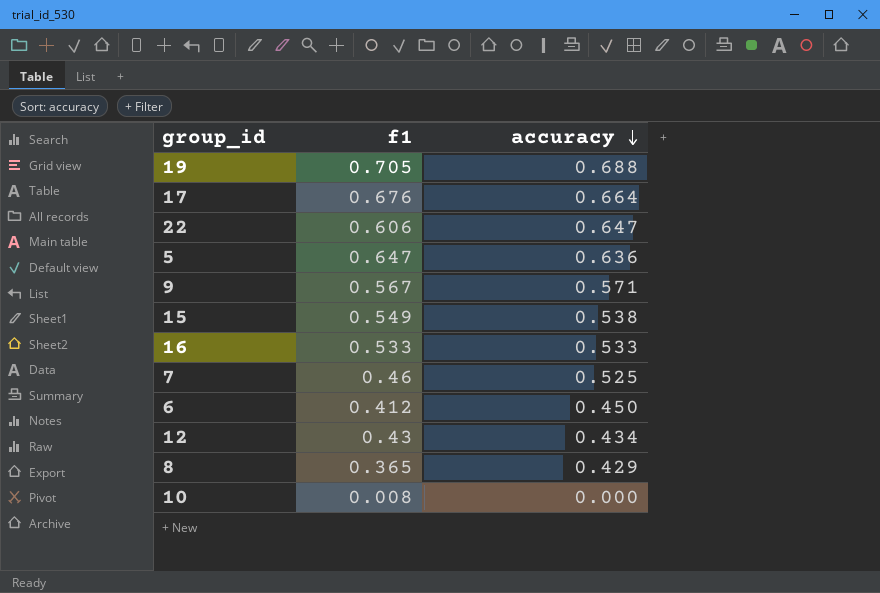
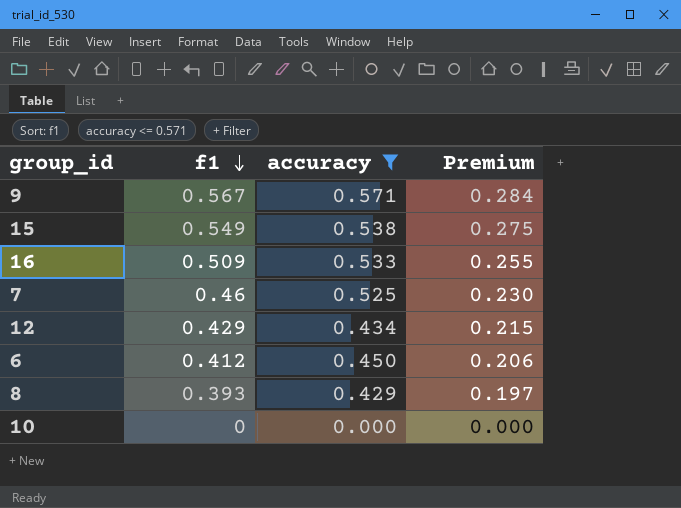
filter: none -> accuracy <= 0.571
row order: accuracy descending -> f1 descending
column Premium | formula: none -> [f1] * 0.5
16 | f1: 0.533 -> 0.509
12 | f1: 0.43 -> 0.429
8 | f1: 0.365 -> 0.393
10 | f1: 0.008 -> 0

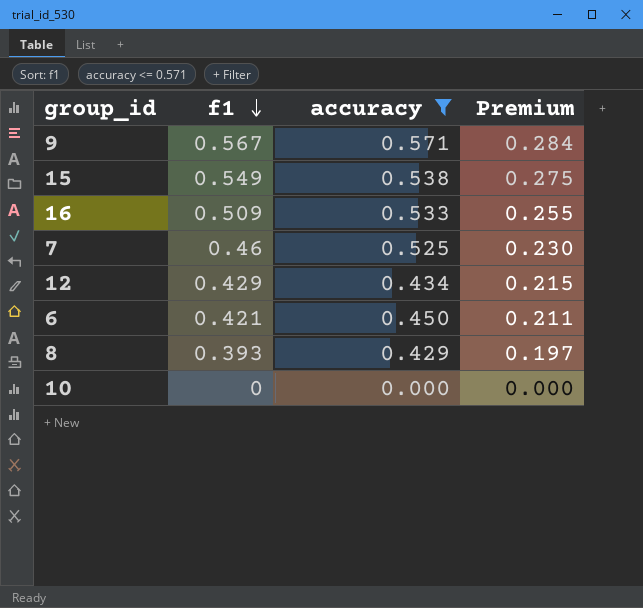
6 | f1: 0.412 -> 0.421
6 | Premium: 0.206 -> 0.211

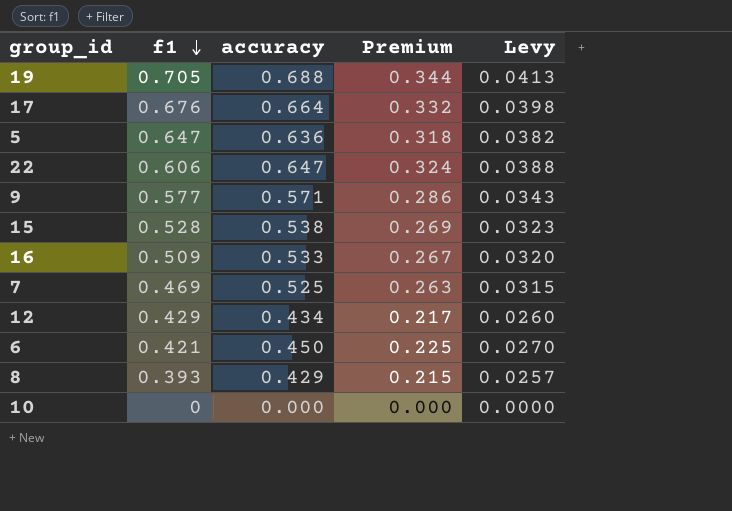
filter: accuracy <= 0.571 -> none
column Premium | formula: [f1] * 0.5 -> [accuracy] * 0.5
column Levy | formula: none -> [accuracy] * 0.06
9 | f1: 0.567 -> 0.577
15 | f1: 0.549 -> 0.528
7 | f1: 0.46 -> 0.469

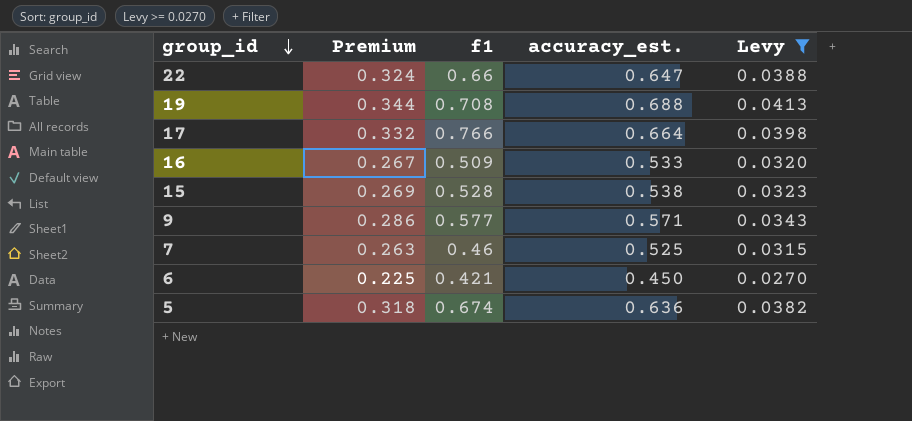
filter: none -> Levy >= 0.0270
row order: f1 descending -> group_id descending
column Premium | position: 4 -> 2
column name: accuracy -> accuracy_est.
22 | f1: 0.606 -> 0.66
19 | f1: 0.705 -> 0.708
17 | f1: 0.676 -> 0.766
7 | f1: 0.469 -> 0.46
5 | f1: 0.647 -> 0.674

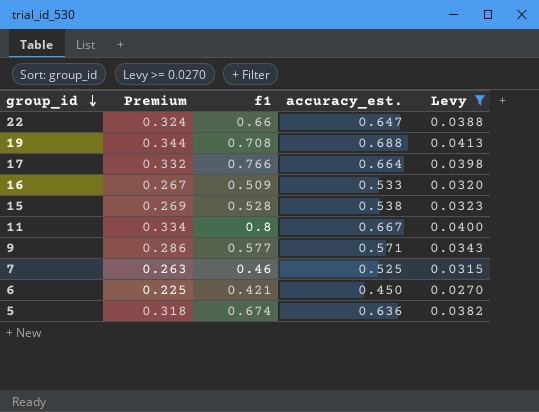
row 11: none -> 0.334 | 0.8 | 0.667 | 0.0400

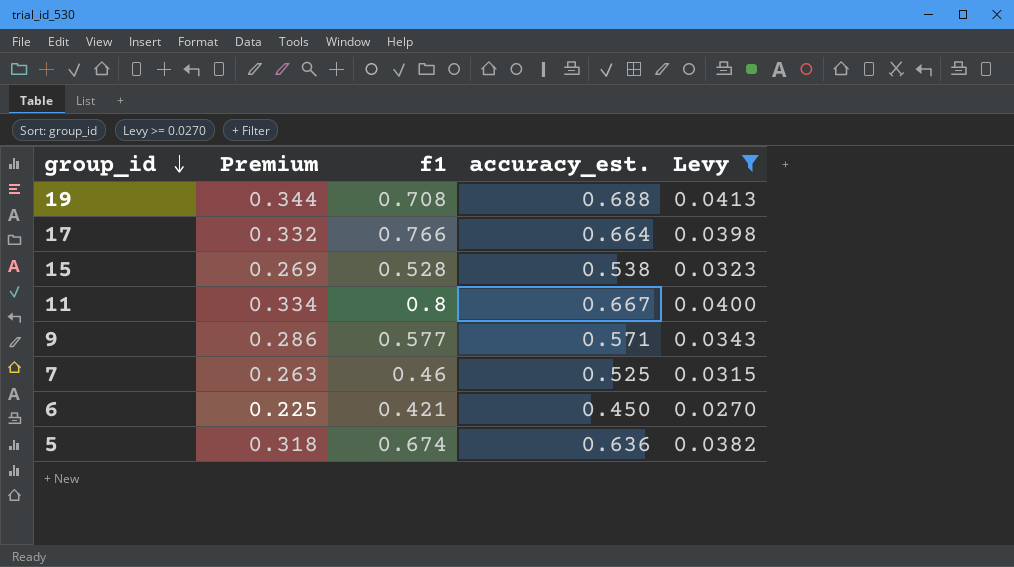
row 22: 0.324 | 0.66 | 0.647 | 0.0388 -> none
row 16: 0.267 | 0.509 | 0.533 | 0.0320 -> none

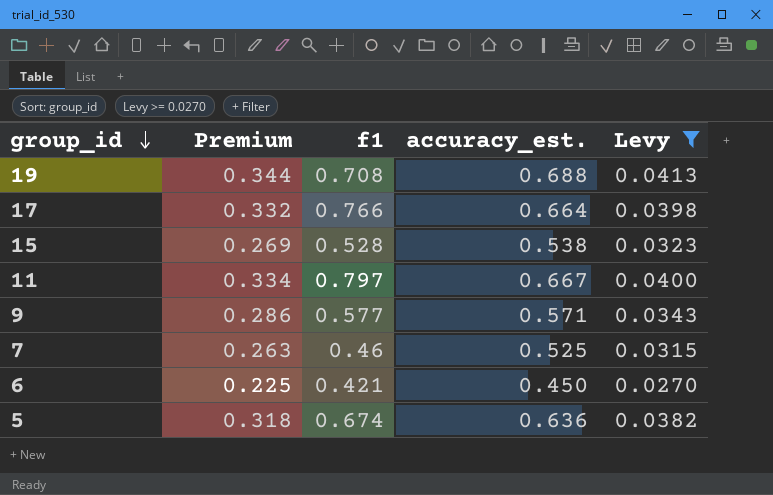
11 | f1: 0.8 -> 0.797

